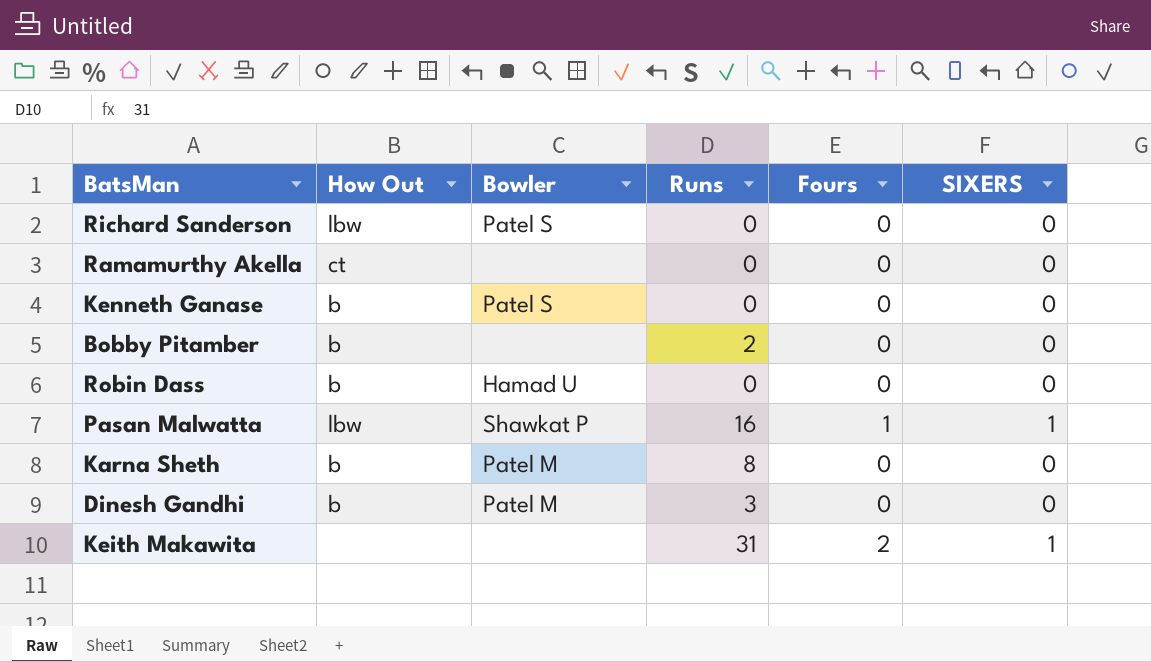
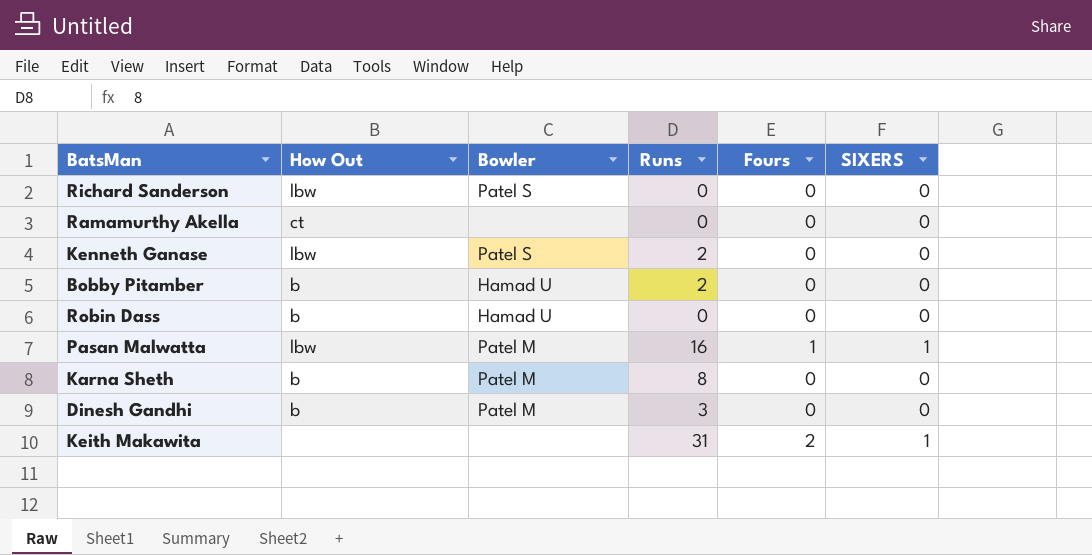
Kenneth Ganase | How Out: b -> lbw
Kenneth Ganase | Runs: 0 -> 2
Bobby Pitamber | Bowler: none -> Hamad U
Pasan Malwatta | Bowler: Shawkat P -> Patel M

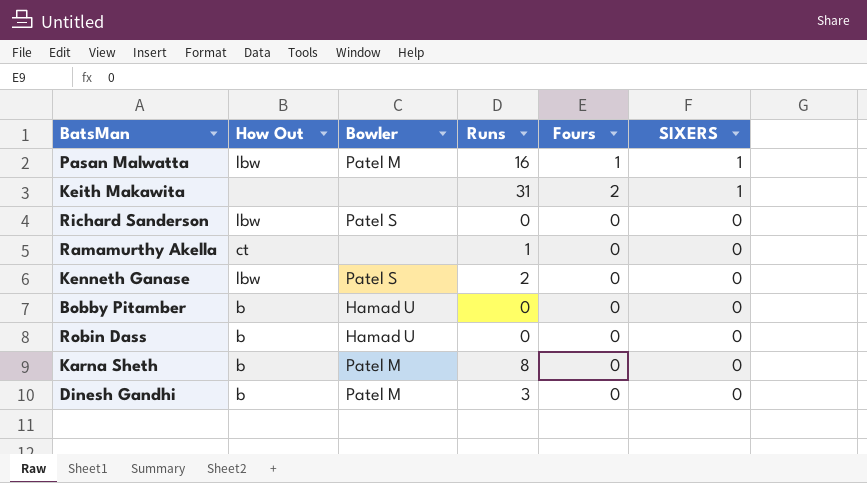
row order: none -> SIXERS descending
Ramamurthy Akella | Runs: 0 -> 1
Bobby Pitamber | Runs: 2 -> 0

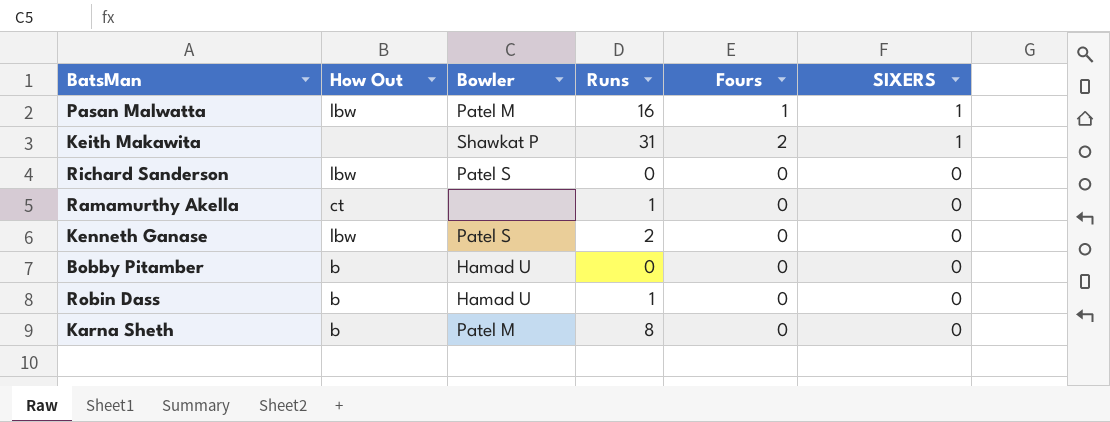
row Dinesh Gandhi: b | Patel M | 3 | 0 | 0 -> none
Keith Makawita | Bowler: none -> Shawkat P
Robin Dass | Runs: 0 -> 1

